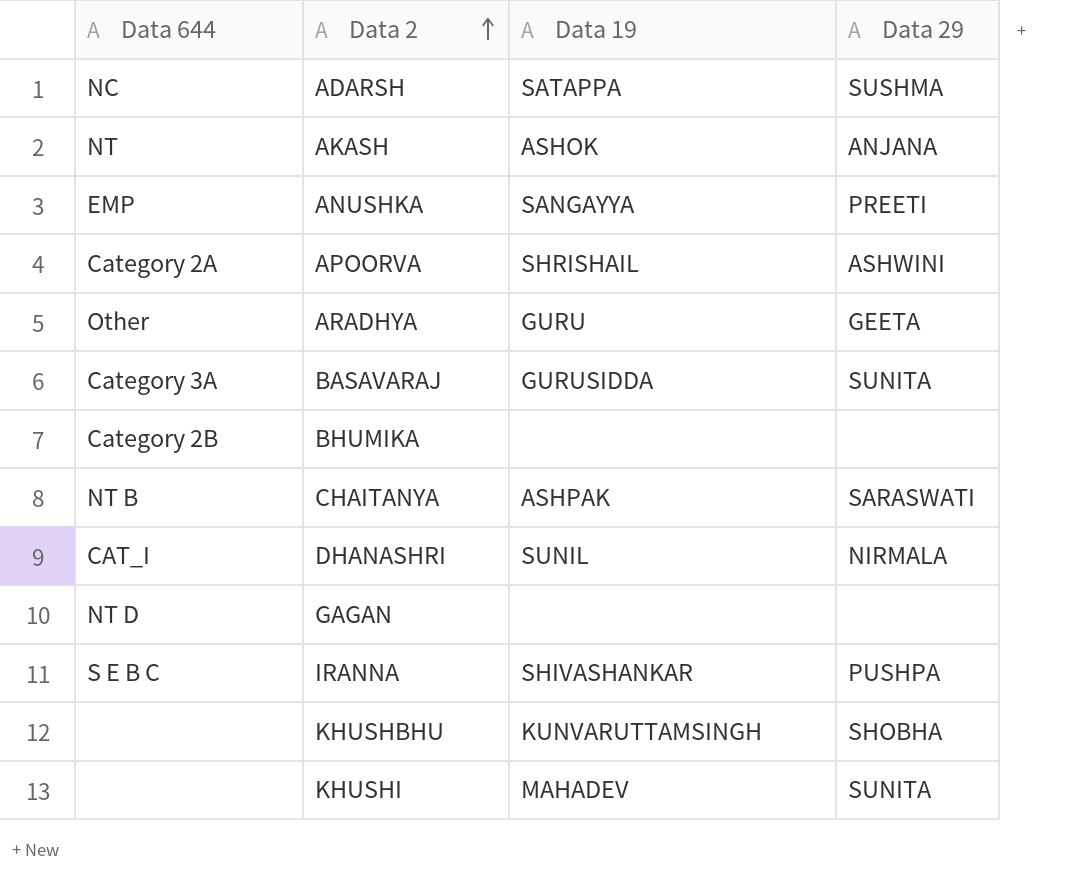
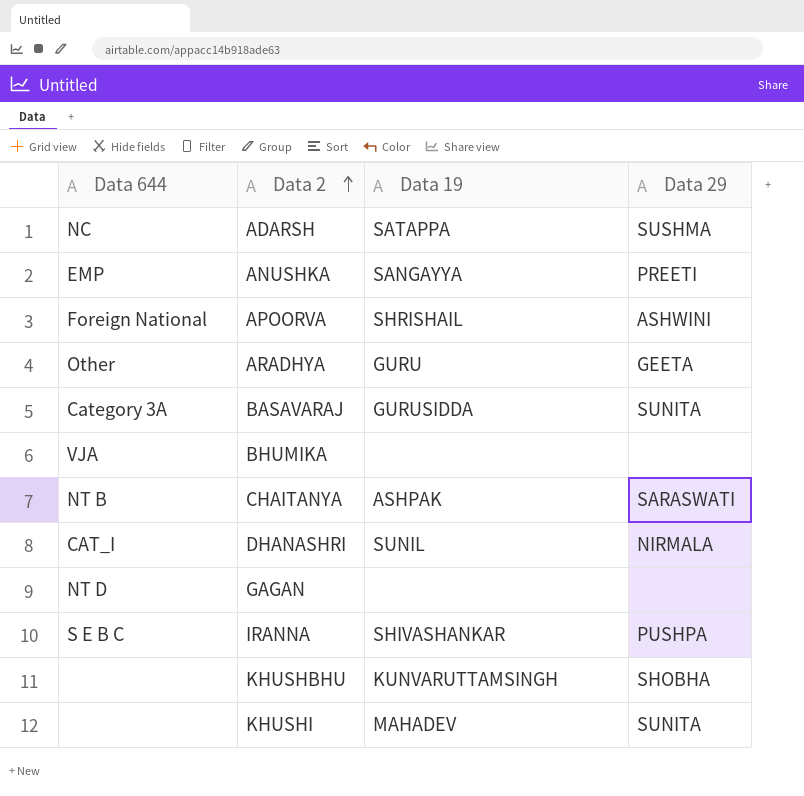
row AKASH: NT | ASHOK | ANJANA -> none
APOORVA | Data 644: Category 2A -> Foreign National
BHUMIKA | Data 644: Category 2B -> VJA

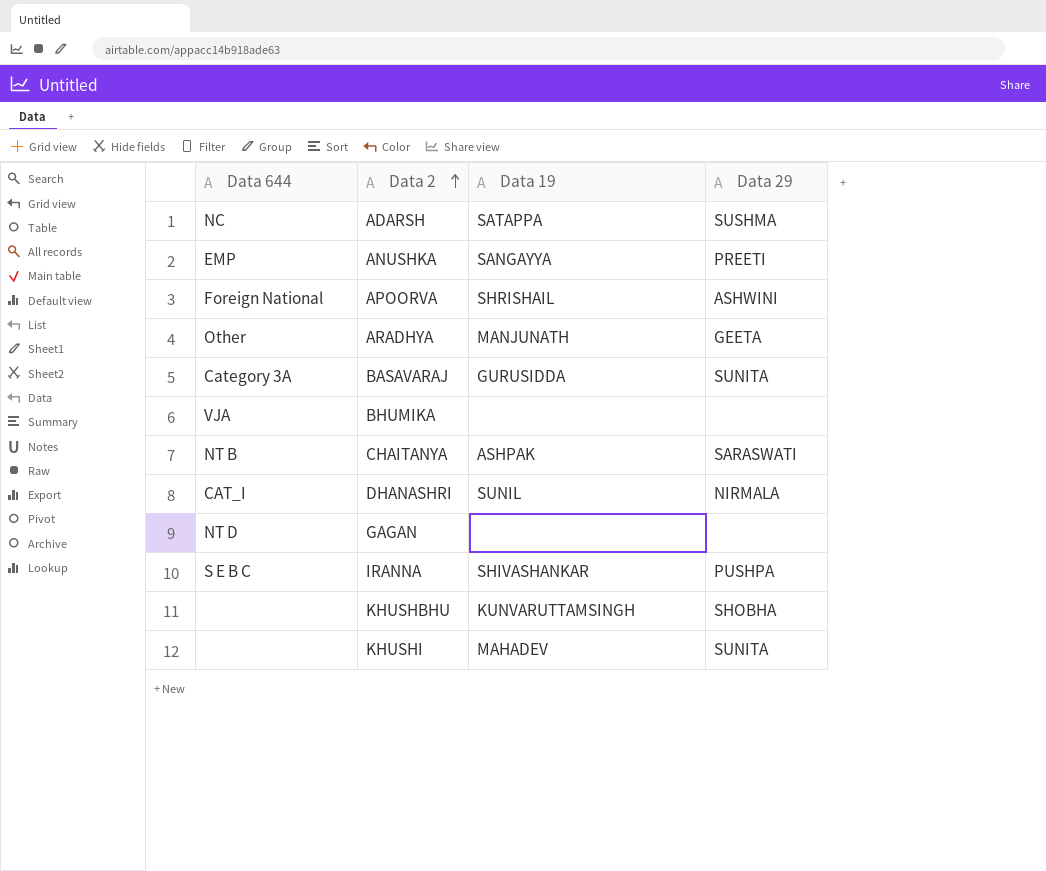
ARADHYA | Data 19: GURU -> MANJUNATH

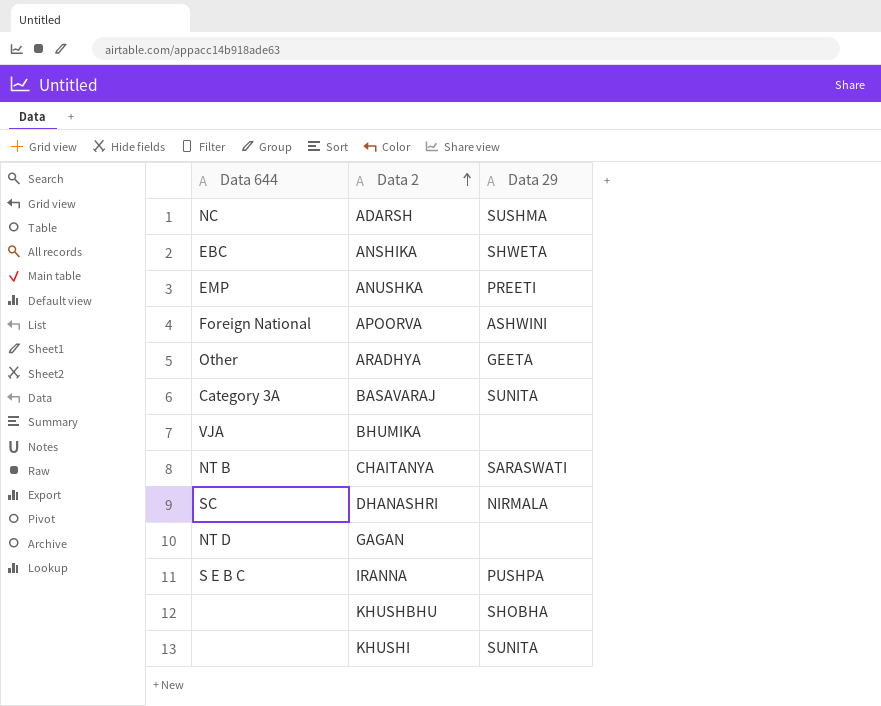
column Data 19 | position: 3 -> none
row ANSHIKA: none -> EBC | SHWETA
DHANASHRI | Data 644: CAT_I -> SC

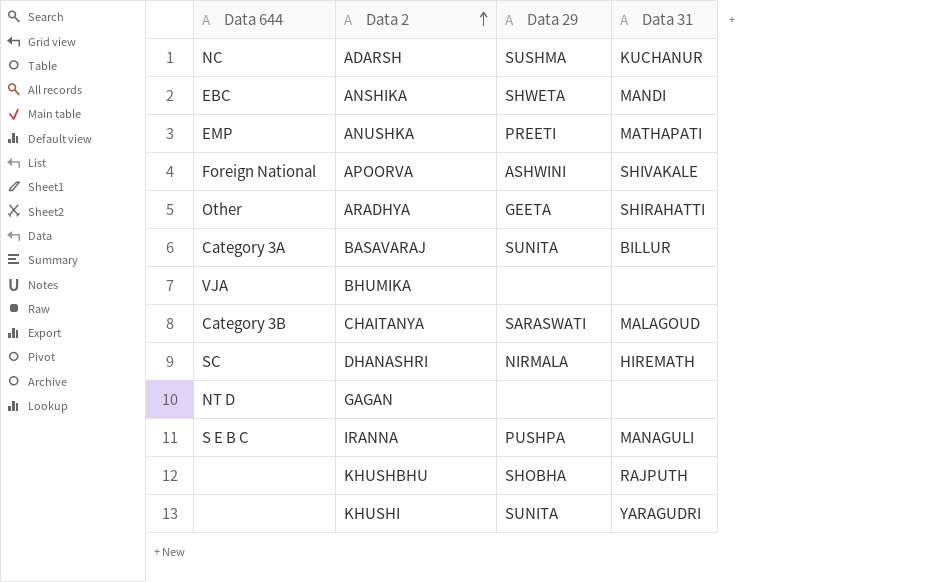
column Data 31 | position: none -> 4
CHAITANYA | Data 644: NT B -> Category 3B

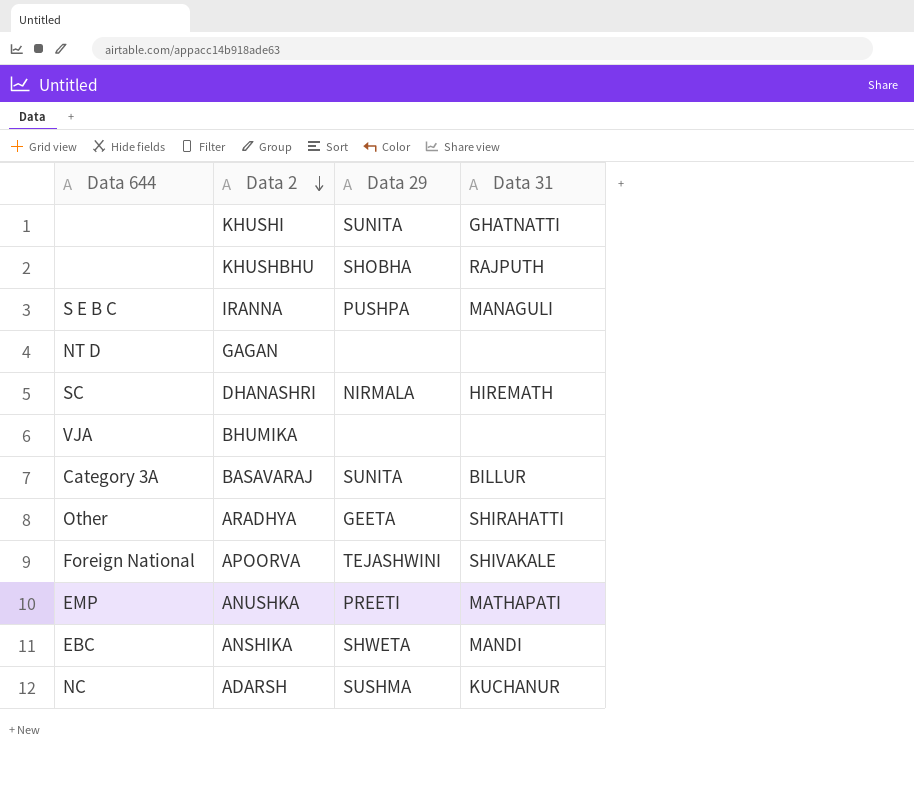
row order: Data 2 ascending -> Data 2 descending
row CHAITANYA: Category 3B | SARASWATI | MALAGOUD -> none
KHUSHI | Data 31: YARAGUDRI -> GHATNATTI
APOORVA | Data 29: ASHWINI -> TEJASHWINI

